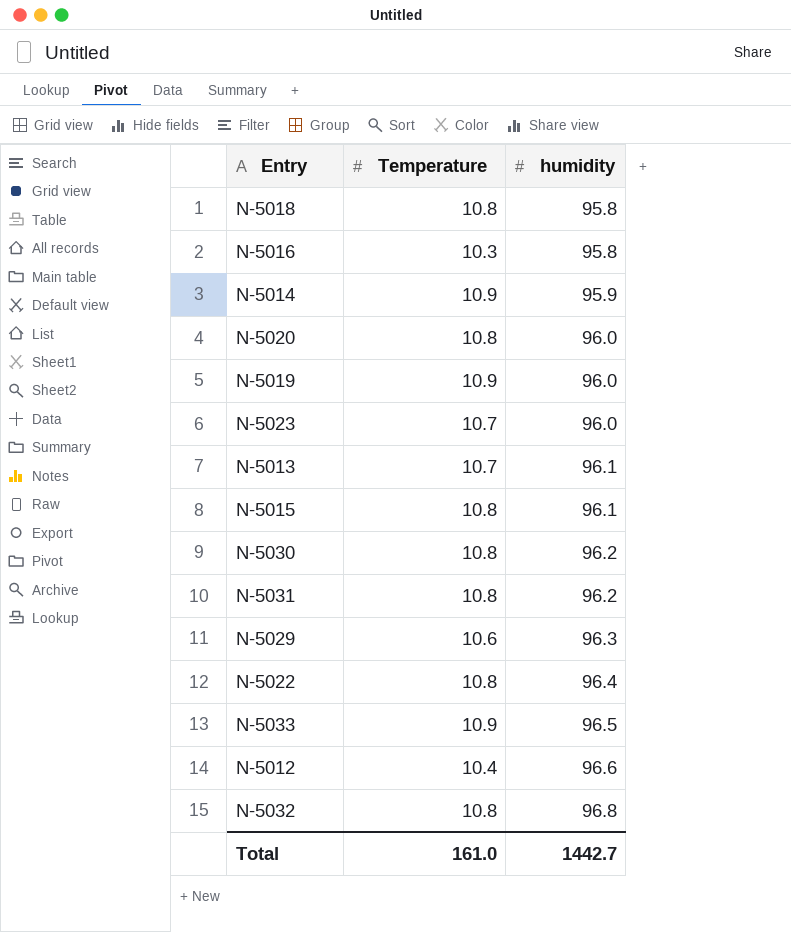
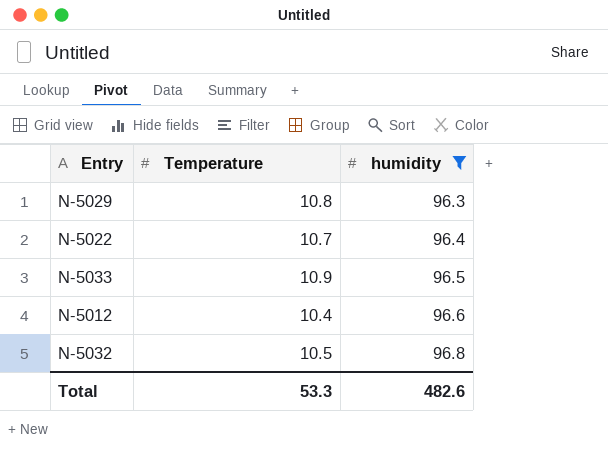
filter: none -> humidity >= 96.3
N-5029 | Temperature: 10.6 -> 10.8
N-5022 | Temperature: 10.8 -> 10.7
N-5032 | Temperature: 10.8 -> 10.5
Total | Temperature: 161.0 -> 53.3
Total | humidity: 1442.7 -> 482.6

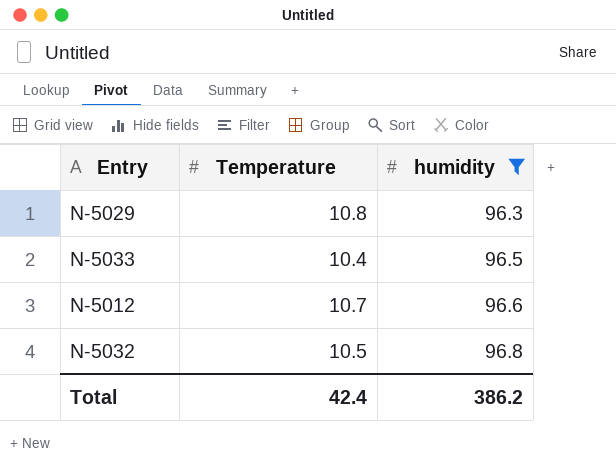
row N-5022: 10.7 | 96.4 -> none
N-5033 | Temperature: 10.9 -> 10.4
N-5012 | Temperature: 10.4 -> 10.7
Total | Temperature: 53.3 -> 42.4
Total | humidity: 482.6 -> 386.2

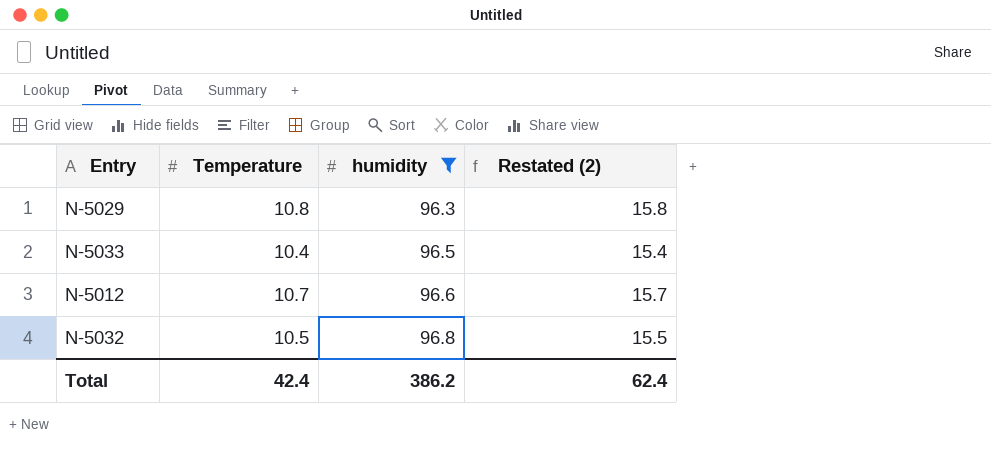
column Restated (2) | formula: none -> [Temperature] + 5

